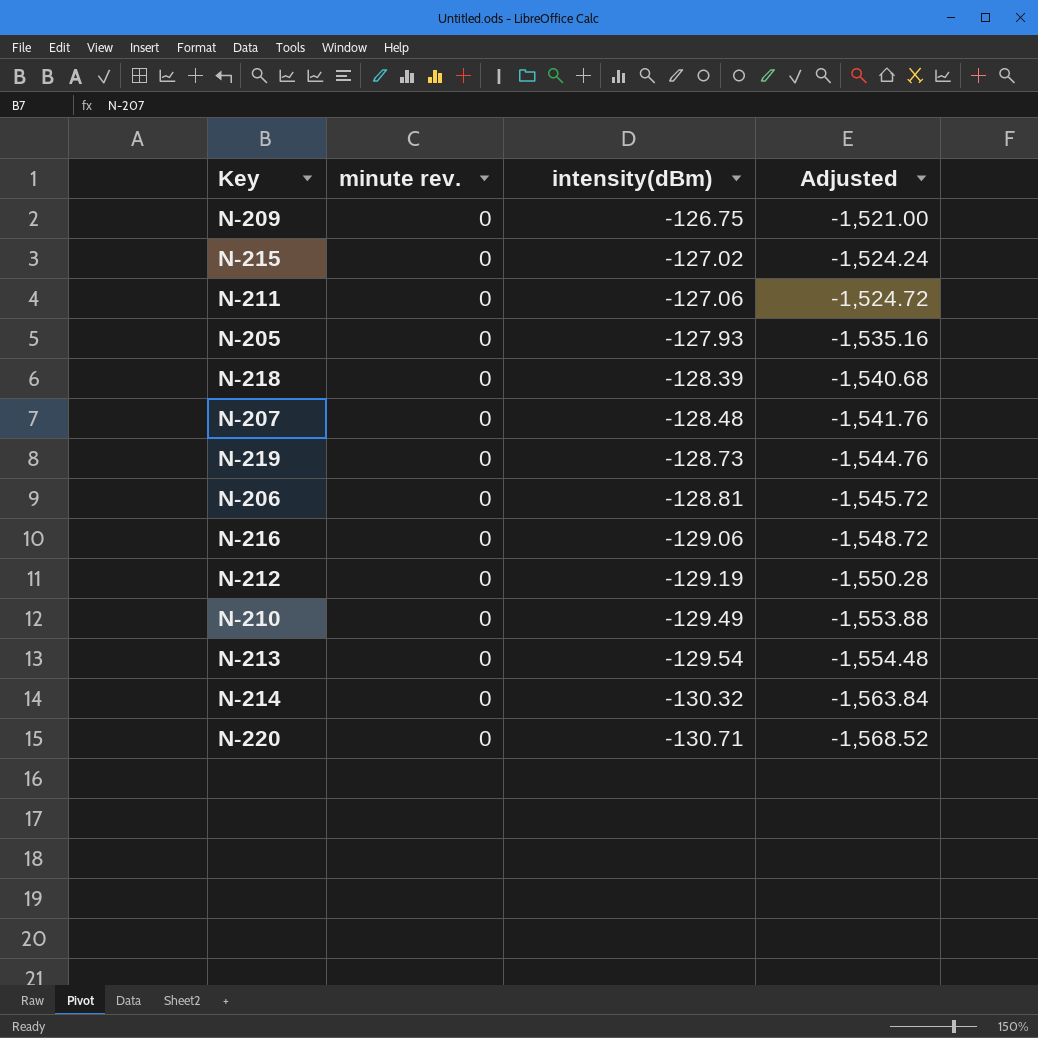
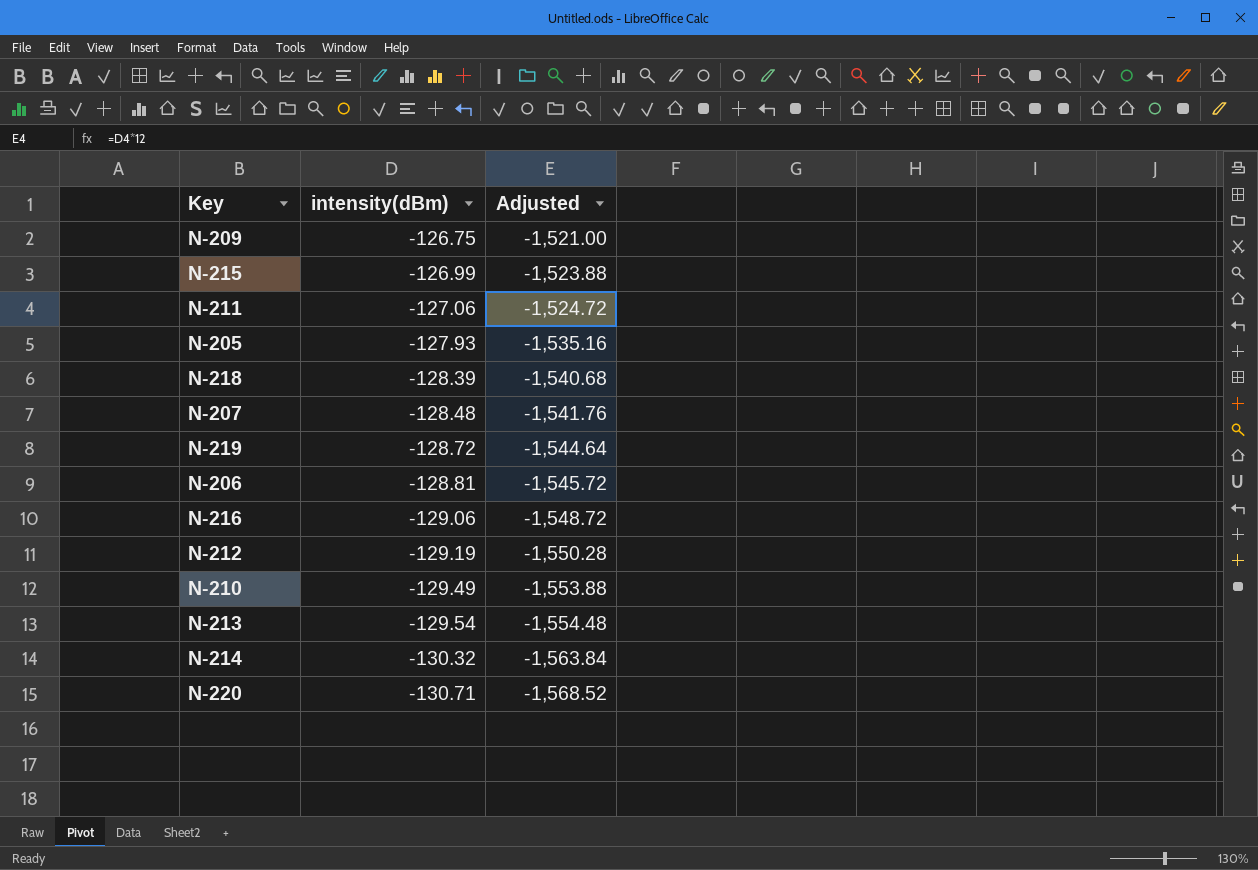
column minute rev. | position: 2 -> none
N-215 | intensity(dBm): -127.02 -> -126.99
N-215 | Adjusted: -1,524.24 -> -1,523.88
N-219 | intensity(dBm): -128.73 -> -128.72
N-219 | Adjusted: -1,544.76 -> -1,544.64

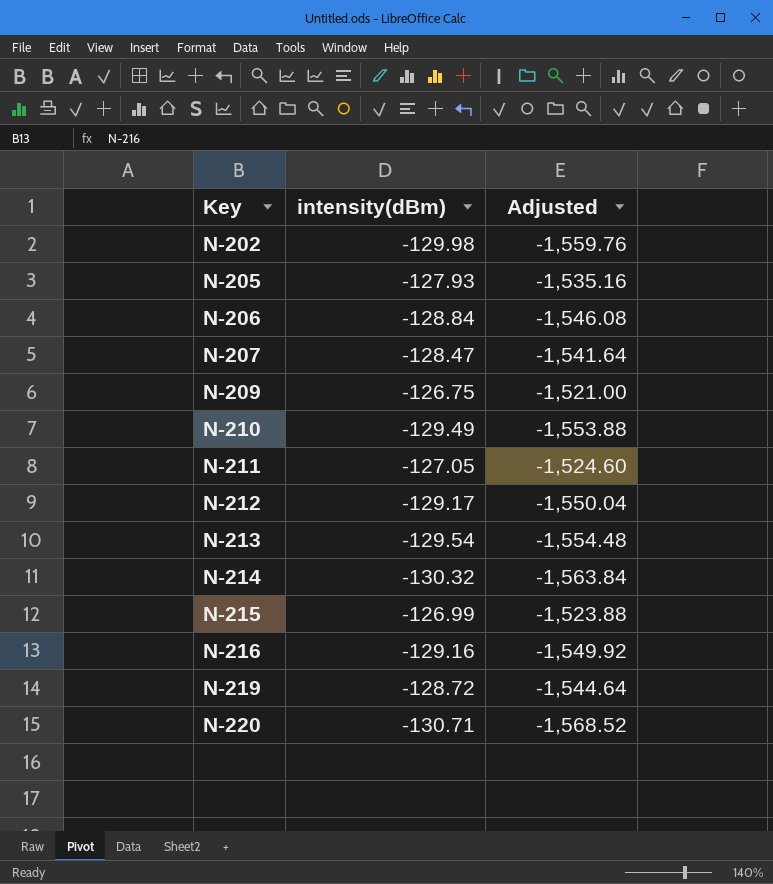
row order: intensity(dBm) descending -> Key ascending
row N-218: -128.39 | -1,540.68 -> none
row N-202: none -> -129.98 | -1,559.76
N-206 | intensity(dBm): -128.81 -> -128.84
N-206 | Adjusted: -1,545.72 -> -1,546.08
N-207 | intensity(dBm): -128.48 -> -128.47
N-207 | Adjusted: -1,541.76 -> -1,541.64
N-211 | intensity(dBm): -127.06 -> -127.05
N-211 | Adjusted: -1,524.72 -> -1,524.60
N-212 | intensity(dBm): -129.19 -> -129.17
N-212 | Adjusted: -1,550.28 -> -1,550.04
N-216 | intensity(dBm): -129.06 -> -129.16
N-216 | Adjusted: -1,548.72 -> -1,549.92

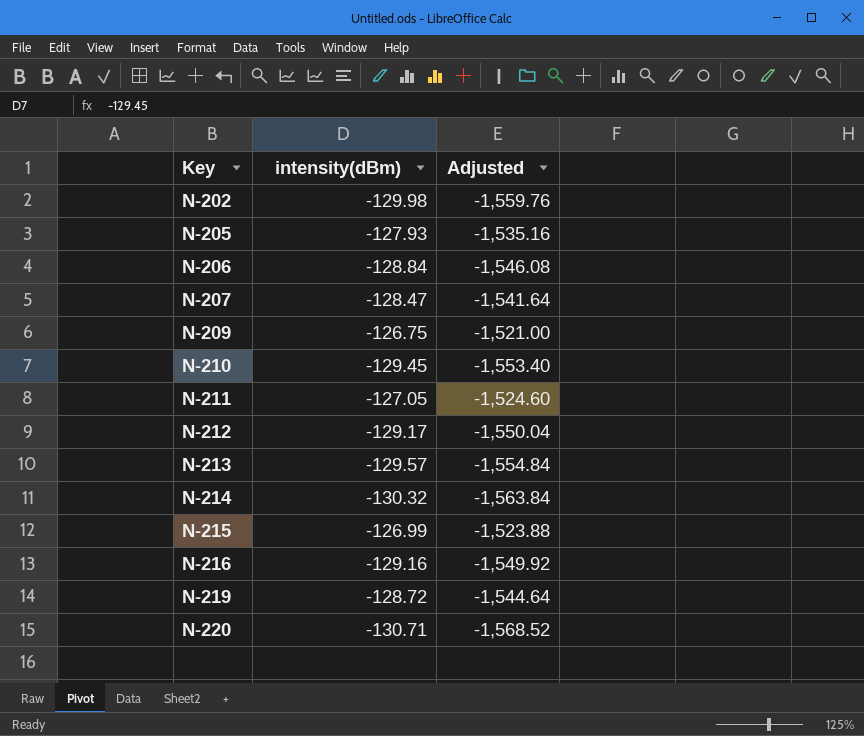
N-210 | intensity(dBm): -129.49 -> -129.45
N-210 | Adjusted: -1,553.88 -> -1,553.40
N-213 | intensity(dBm): -129.54 -> -129.57
N-213 | Adjusted: -1,554.48 -> -1,554.84

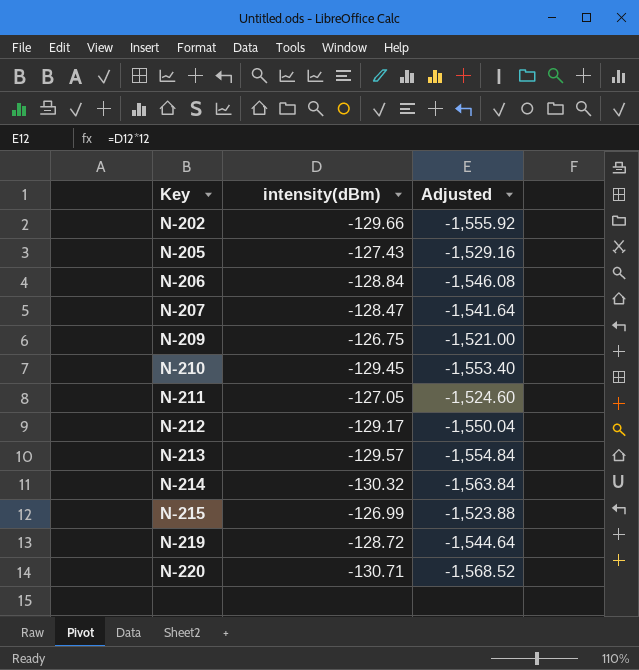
row N-216: -129.16 | -1,549.92 -> none
N-202 | intensity(dBm): -129.98 -> -129.66
N-202 | Adjusted: -1,559.76 -> -1,555.92
N-205 | intensity(dBm): -127.93 -> -127.43
N-205 | Adjusted: -1,535.16 -> -1,529.16

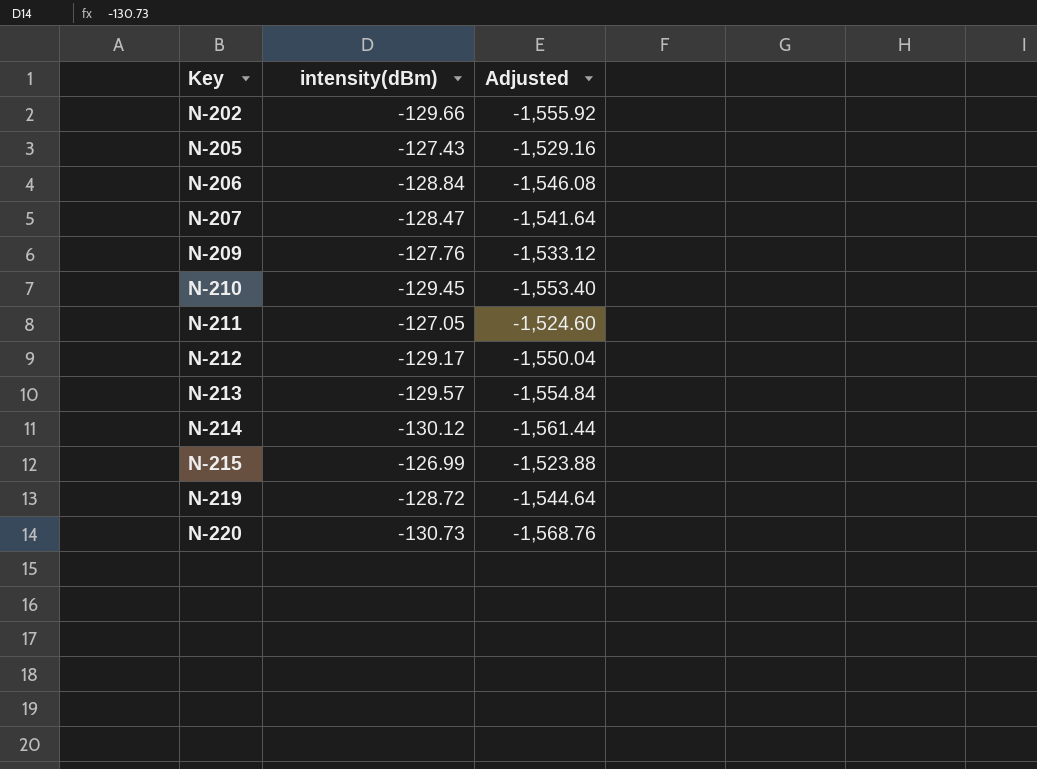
N-209 | intensity(dBm): -126.75 -> -127.76
N-209 | Adjusted: -1,521.00 -> -1,533.12
N-214 | intensity(dBm): -130.32 -> -130.12
N-214 | Adjusted: -1,563.84 -> -1,561.44
N-220 | intensity(dBm): -130.71 -> -130.73
N-220 | Adjusted: -1,568.52 -> -1,568.76

